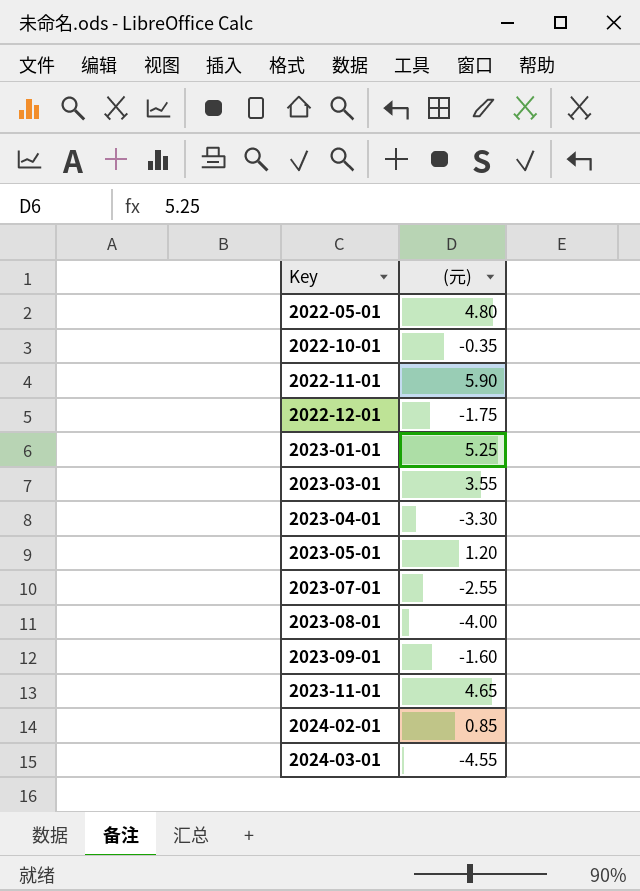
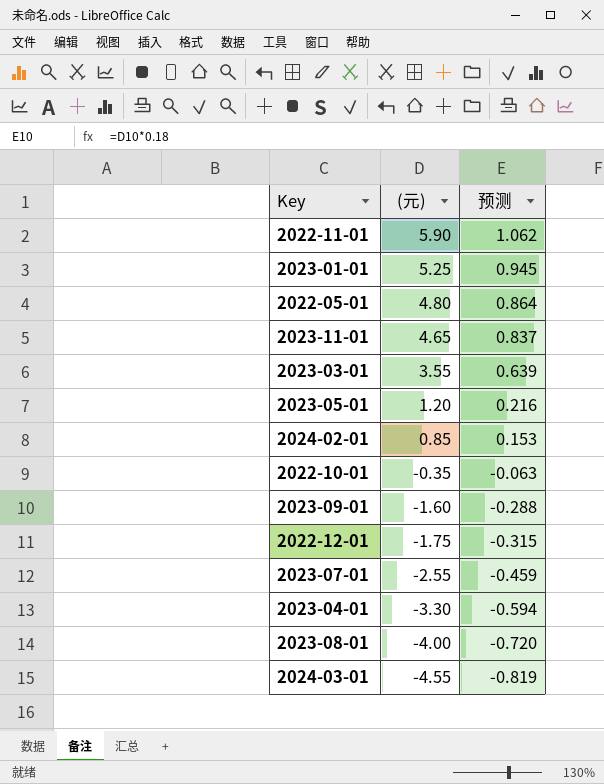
row order: Key ascending -> (元) descending
column 预测 | formula: none -> [(元)] * 0.18

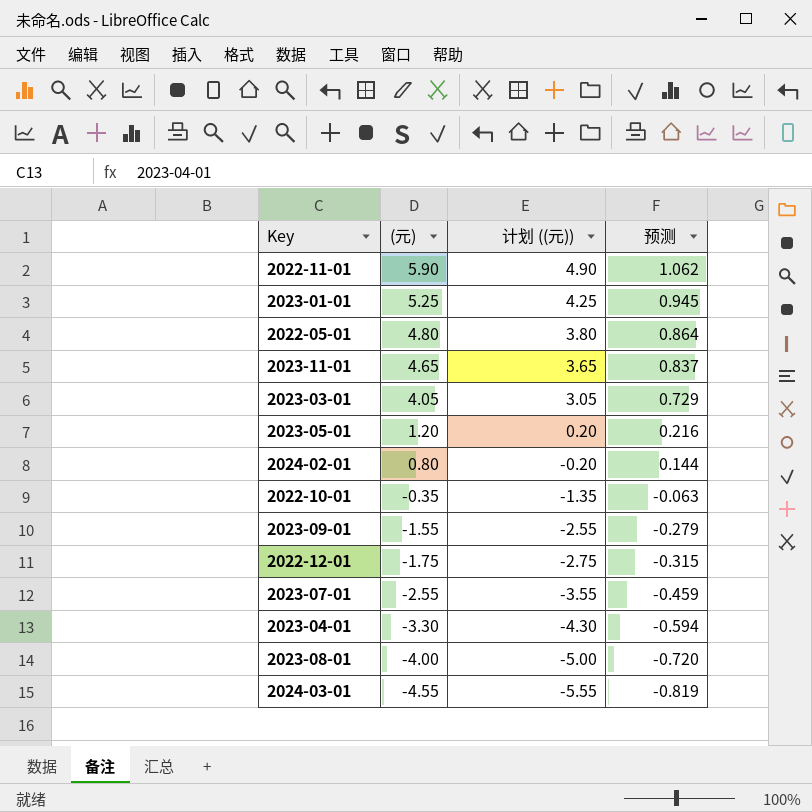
column 计划 ((元)) | formula: none -> [(元)] - 1
2023-03-01 | (元): 3.55 -> 4.05
2023-03-01 | 预测: 0.639 -> 0.729
2024-02-01 | (元): 0.85 -> 0.80
2024-02-01 | 预测: 0.153 -> 0.144
2023-09-01 | (元): -1.60 -> -1.55
2023-09-01 | 预测: -0.288 -> -0.279

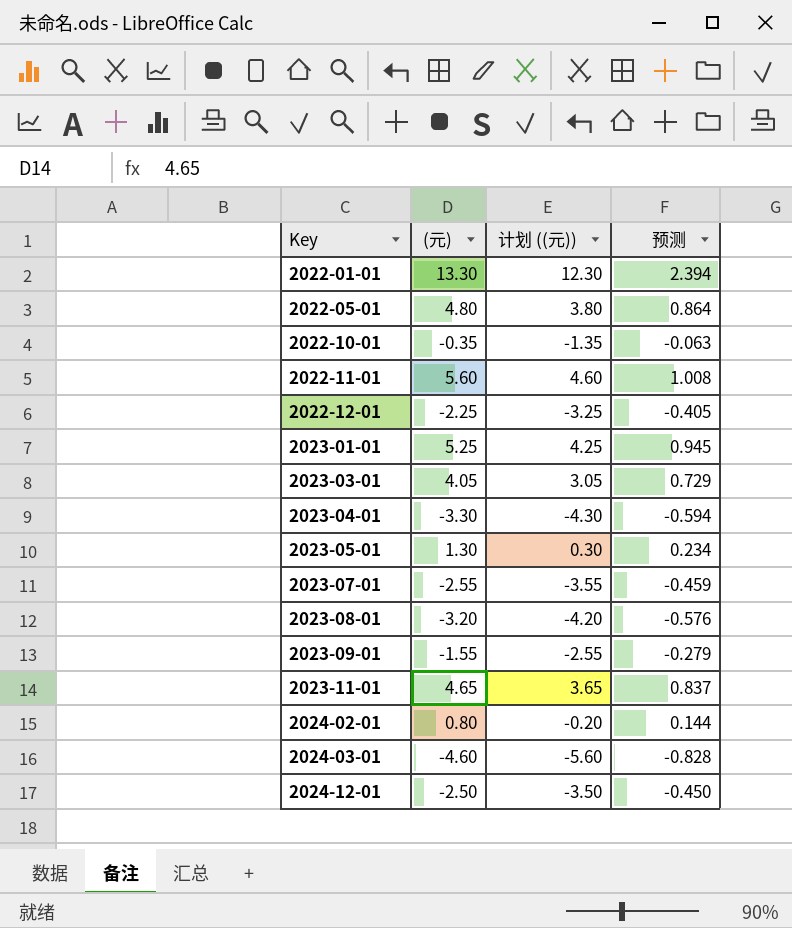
row order: (元) descending -> Key ascending
row 2022-01-01: none -> 13.30 | 12.30 | 2.394
2022-11-01 | (元): 5.90 -> 5.60
2022-11-01 | 计划 ((元)): 4.90 -> 4.60
2022-11-01 | 预测: 1.062 -> 1.008
2022-12-01 | (元): -1.75 -> -2.25
2022-12-01 | 计划 ((元)): -2.75 -> -3.25
2022-12-01 | 预测: -0.315 -> -0.405
2023-05-01 | (元): 1.20 -> 1.30
2023-05-01 | 计划 ((元)): 0.20 -> 0.30
2023-05-01 | 预测: 0.216 -> 0.234
2023-08-01 | (元): -4.00 -> -3.20
2023-08-01 | 计划 ((元)): -5.00 -> -4.20
2023-08-01 | 预测: -0.720 -> -0.576
2024-03-01 | (元): -4.55 -> -4.60
2024-03-01 | 计划 ((元)): -5.55 -> -5.60
2024-03-01 | 预测: -0.819 -> -0.828
row 2024-12-01: none -> -2.50 | -3.50 | -0.450

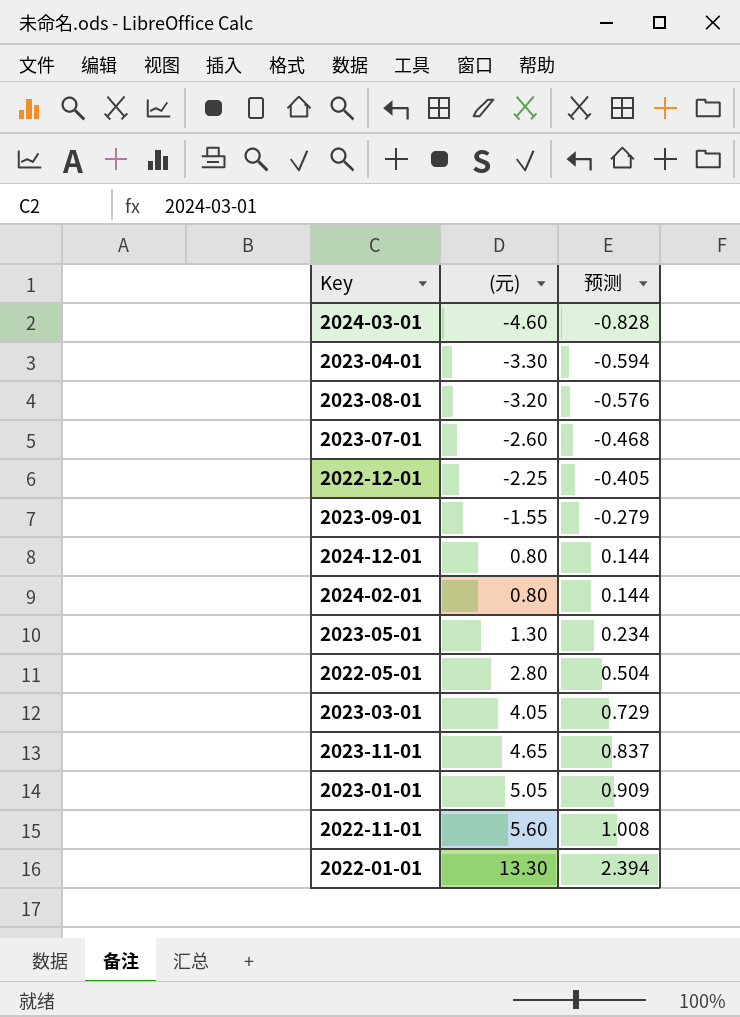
row order: Key ascending -> (元) ascending
column 计划 ((元)) | formula: [(元)] - 1 -> none
row 2022-10-01: -0.35 | -1.35 | -0.063 -> none
2023-07-01 | (元): -2.55 -> -2.60
2023-07-01 | 预测: -0.459 -> -0.468
2024-12-01 | (元): -2.50 -> 0.80
2024-12-01 | 预测: -0.450 -> 0.144
2022-05-01 | (元): 4.80 -> 2.80
2022-05-01 | 预测: 0.864 -> 0.504
2023-01-01 | (元): 5.25 -> 5.05
2023-01-01 | 预测: 0.945 -> 0.909

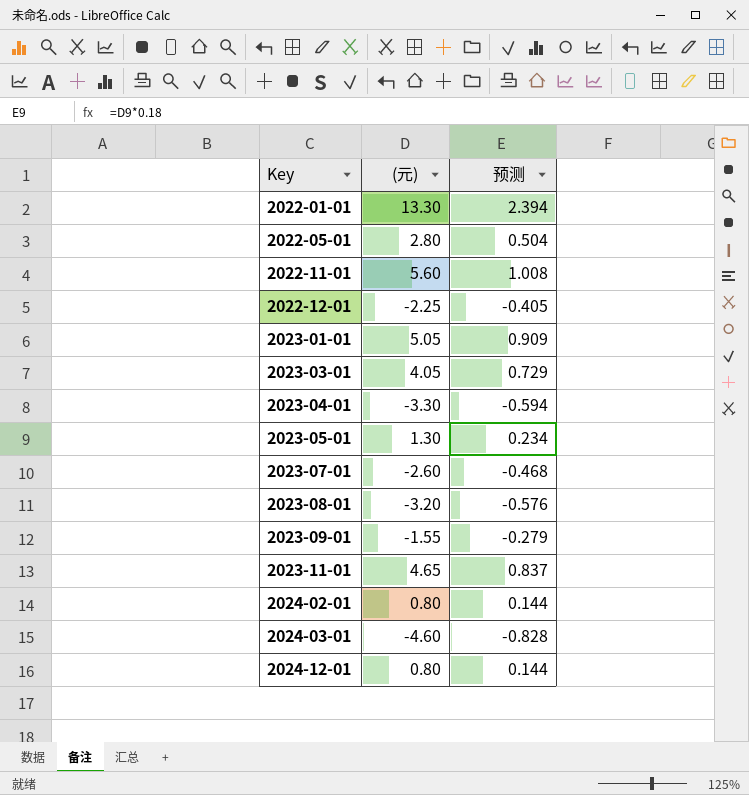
row order: (元) ascending -> Key ascending

